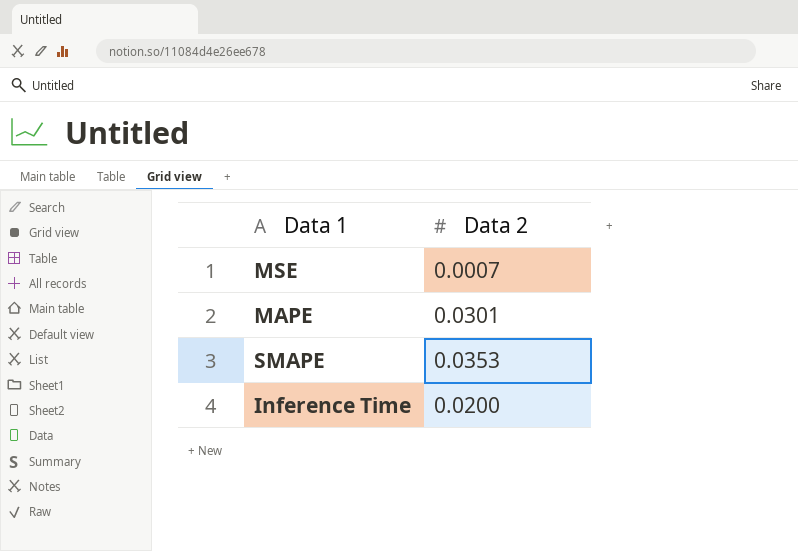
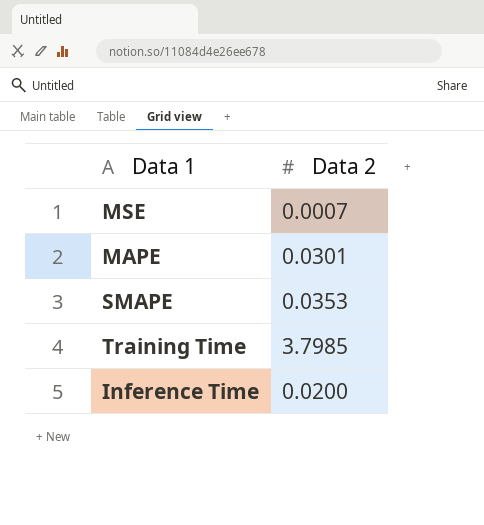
row Training Time: none -> 3.7985

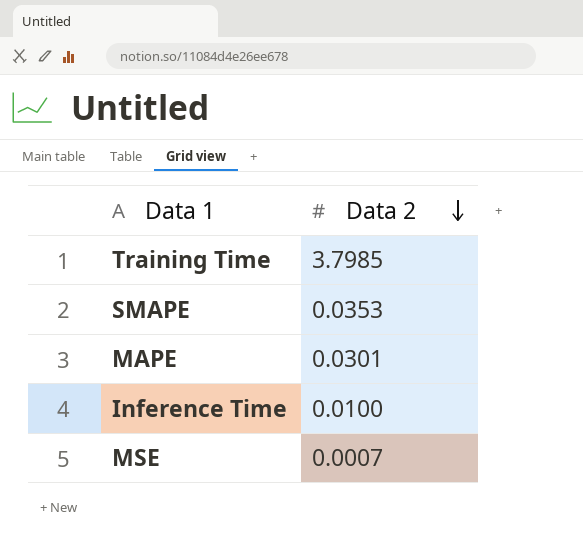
row order: none -> Data 2 descending
Inference Time | Data 2: 0.0200 -> 0.0100

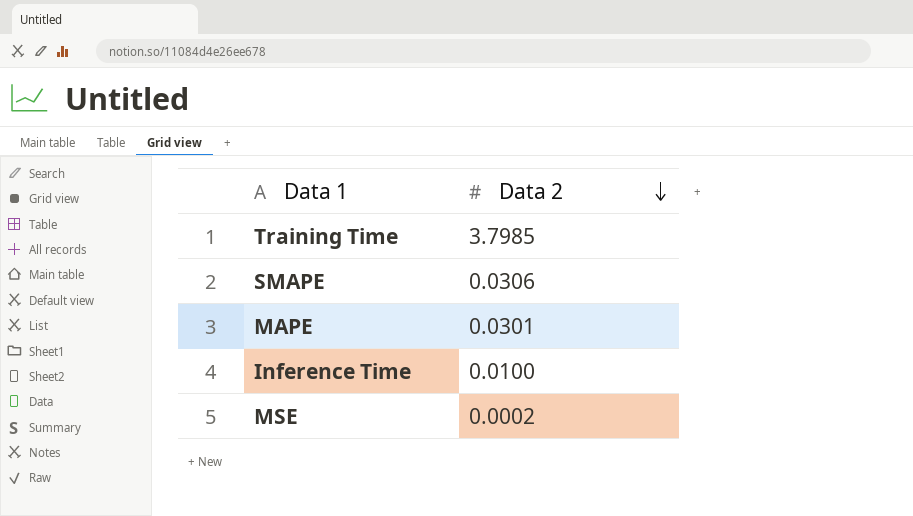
SMAPE | Data 2: 0.0353 -> 0.0306
MSE | Data 2: 0.0007 -> 0.0002

